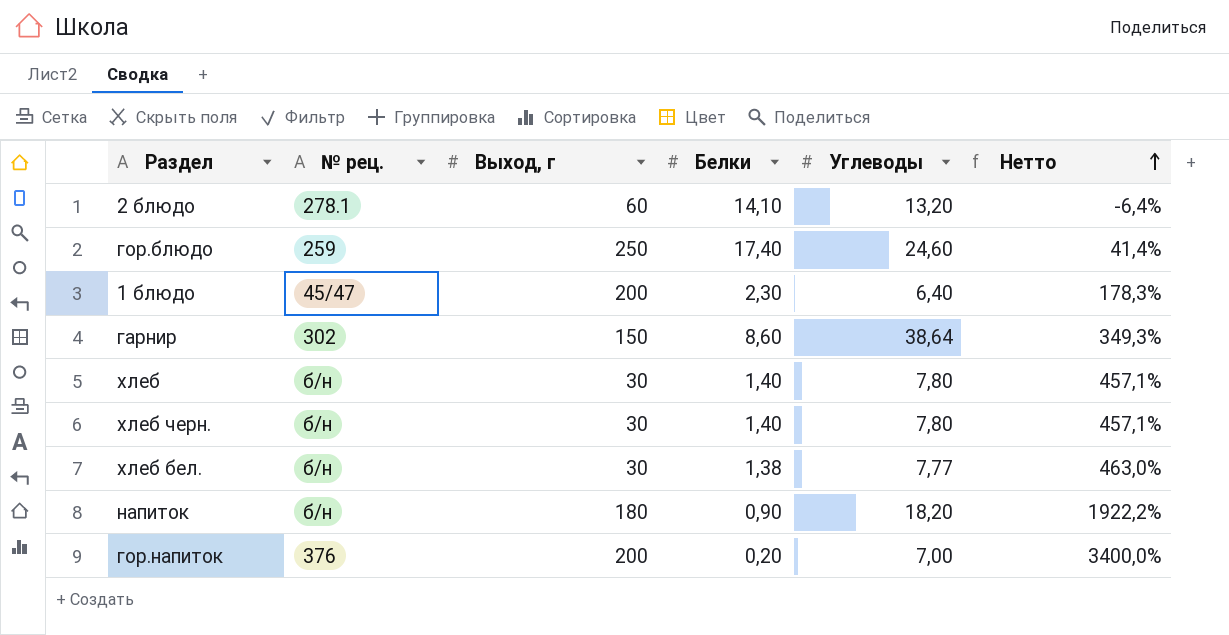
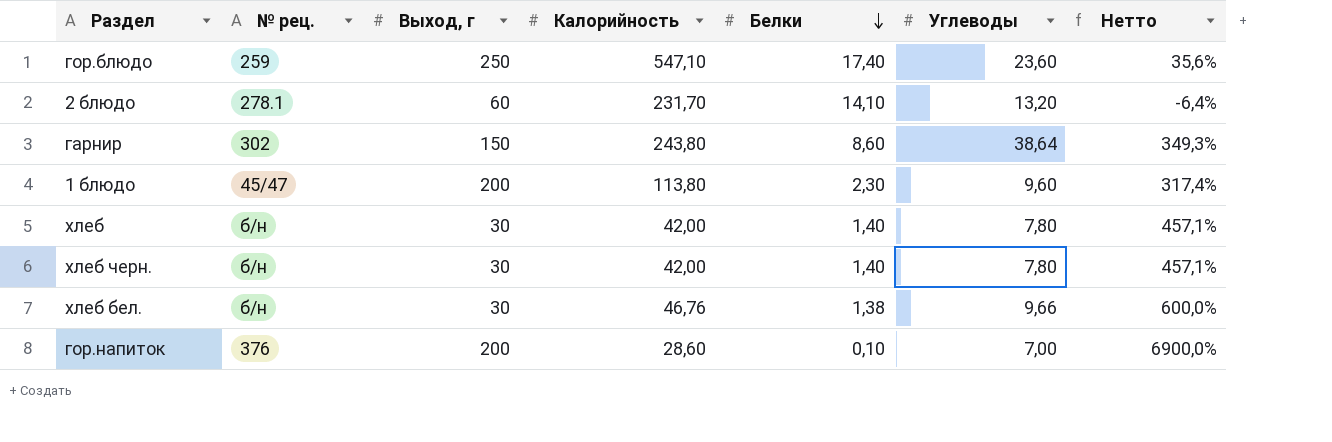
row order: Нетто ascending -> Белки descending
column Калорийность | position: none -> 4
row напиток: б/н | 180 | 0,90 | 18,20 | 1922,2% -> none
гор.блюдо | Углеводы: 24,60 -> 23,60
гор.блюдо | Нетто: 41,4% -> 35,6%
1 блюдо | Углеводы: 6,40 -> 9,60
1 блюдо | Нетто: 178,3% -> 317,4%
хлеб бел. | Углеводы: 7,77 -> 9,66
хлеб бел. | Нетто: 463,0% -> 600,0%
гор.напиток | Белки: 0,20 -> 0,10
гор.напиток | Нетто: 3400,0% -> 6900,0%

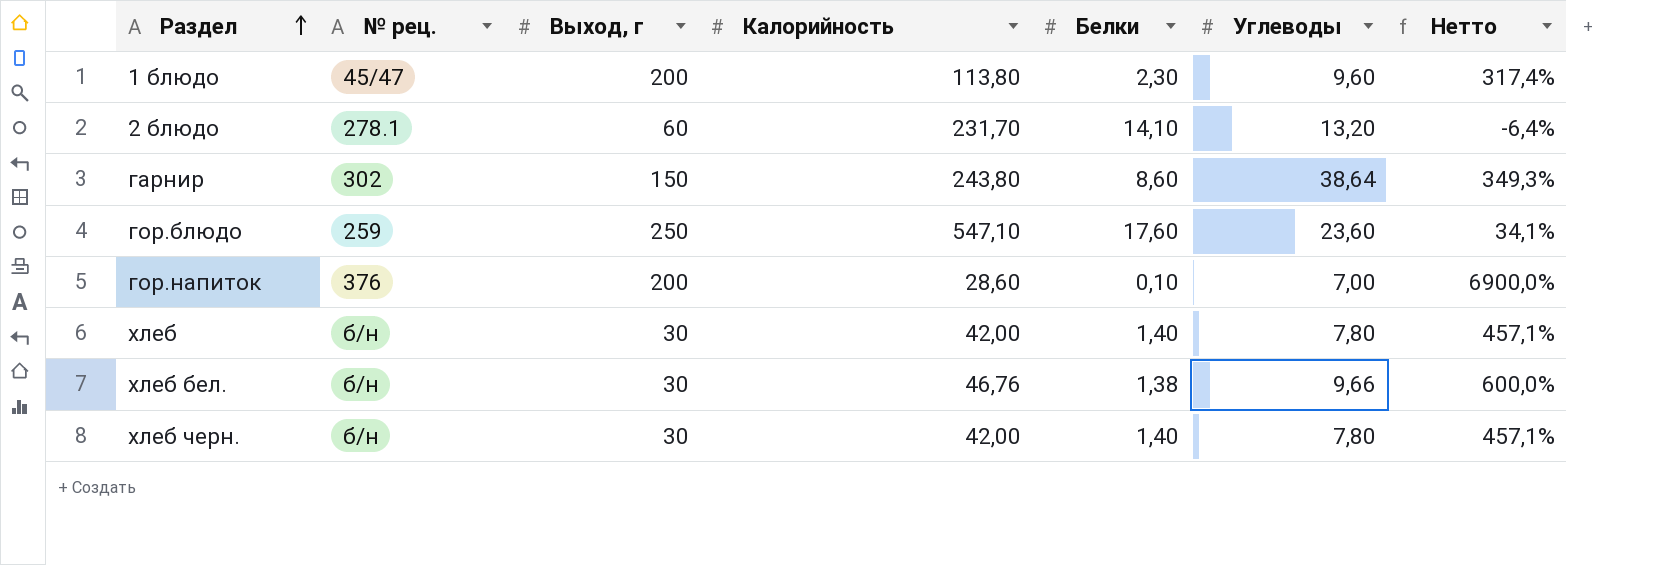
row order: Белки descending -> Раздел ascending
гор.блюдо | Белки: 17,40 -> 17,60
гор.блюдо | Нетто: 35,6% -> 34,1%

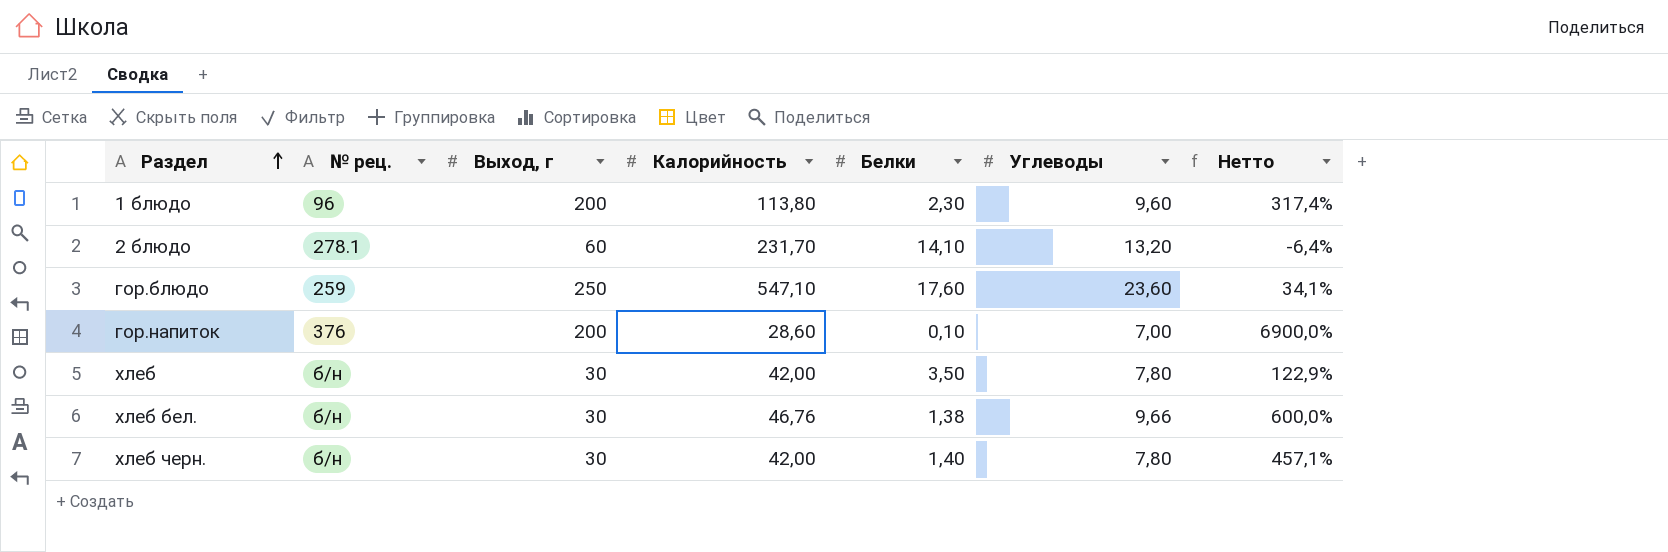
row гарнир: 302 | 150 | 243,80 | 8,60 | 38,64 | 349,3% -> none
1 блюдо | № рец.: 45/47 -> 96
хлеб | Белки: 1,40 -> 3,50
хлеб | Нетто: 457,1% -> 122,9%

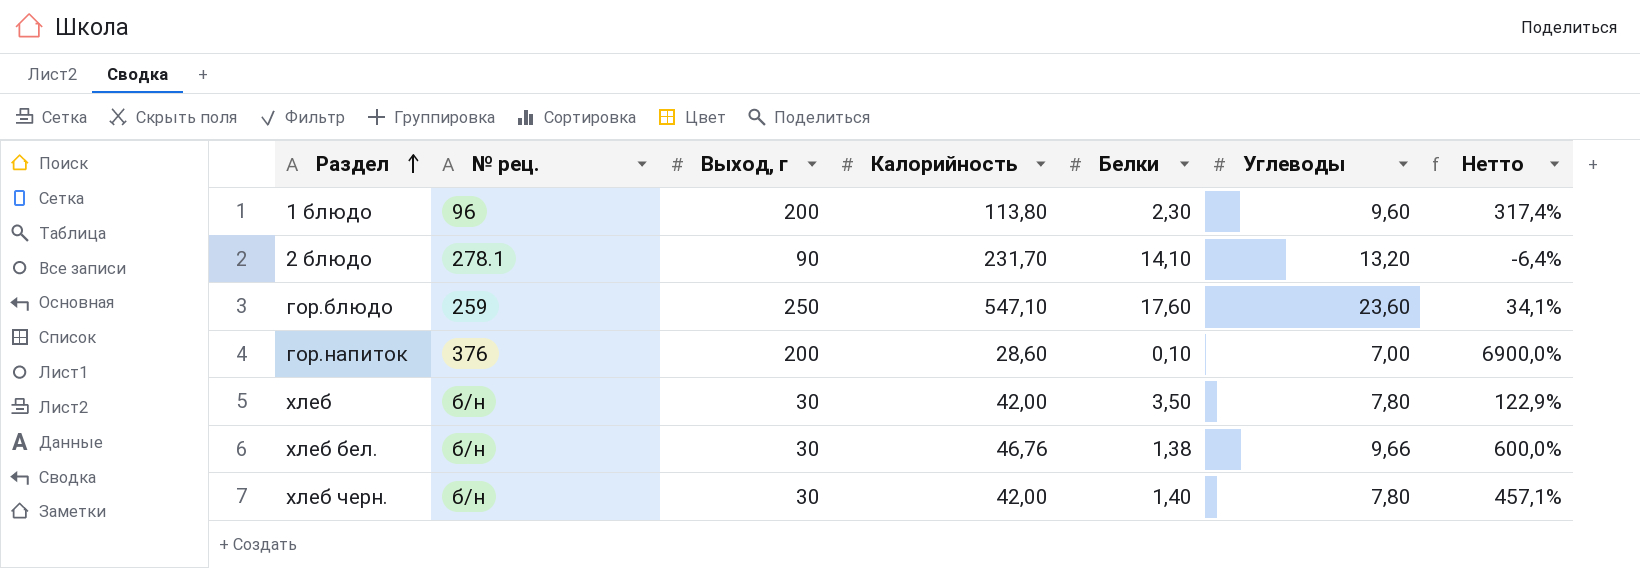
2 блюдо | Выход, г: 60 -> 90

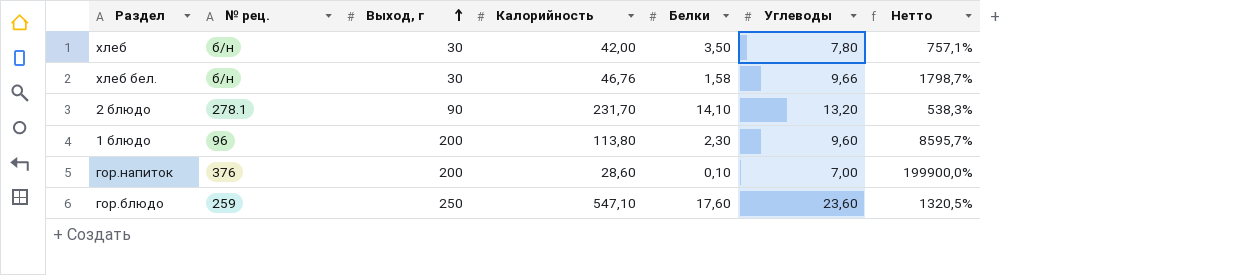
row order: Раздел ascending -> Выход, г ascending
column Нетто | formula: ([Углеводы] - [Белки]) / [Белки] -> ([Выход, г] - [Белки]) / [Белки]
row хлеб черн.: б/н | 30 | 42,00 | 1,40 | 7,80 | 457,1% -> none
хлеб бел. | Белки: 1,38 -> 1,58

